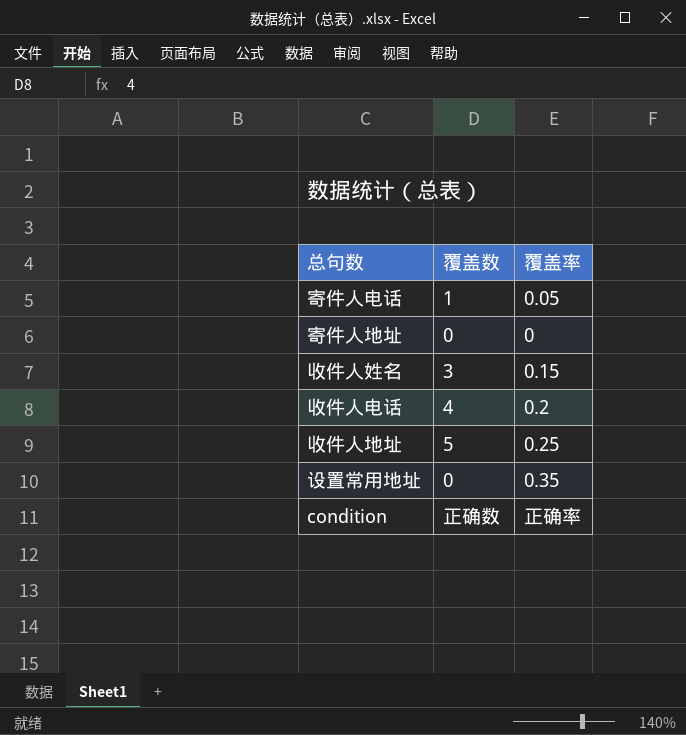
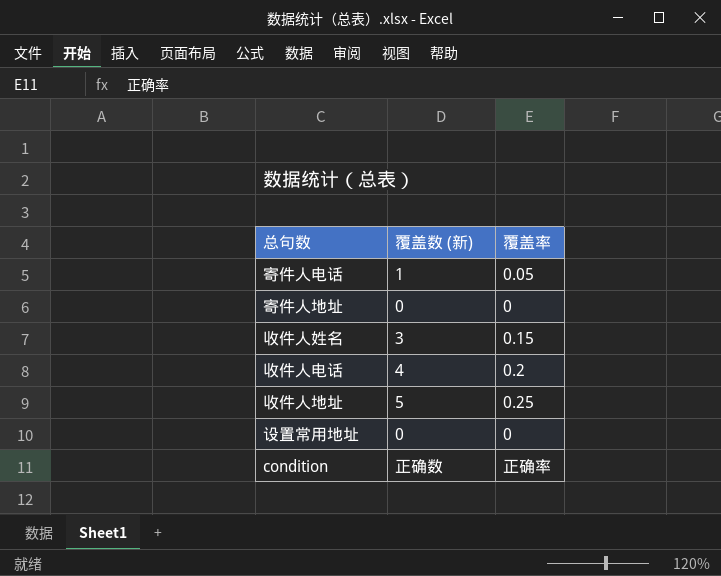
column name: 覆盖数 -> 覆盖数 (新)
设置常用地址 | 覆盖率: 0.35 -> 0

